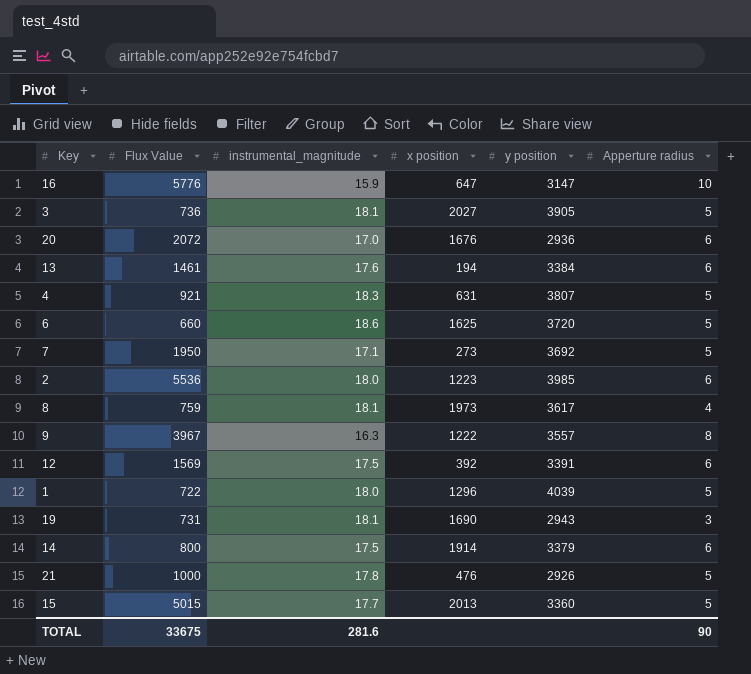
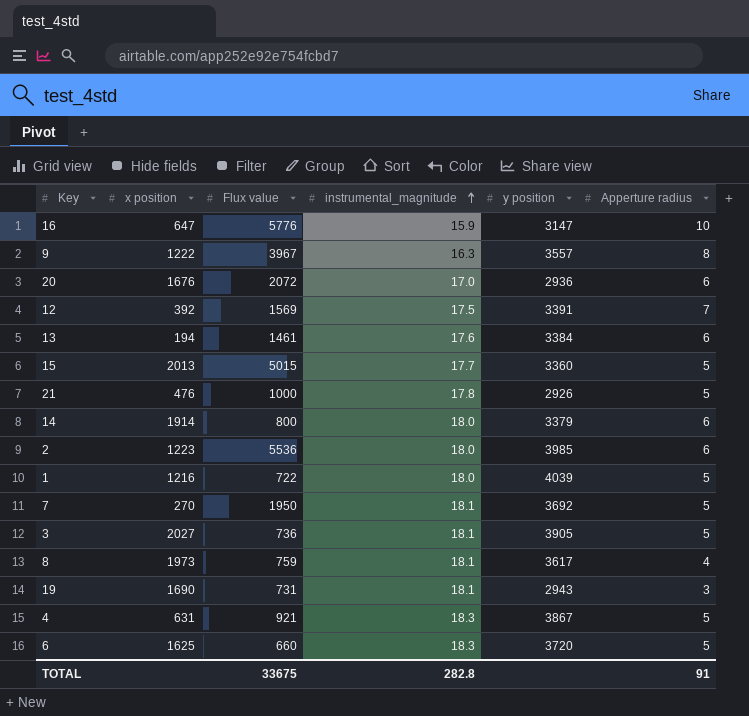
row order: none -> instrumental_magnitude ascending
column x position | position: 4 -> 2
column name: Flux Value -> Flux value
12 | Apperture radius: 6 -> 7
14 | instrumental_magnitude: 17.5 -> 18.0
1 | x position: 1296 -> 1216
7 | x position: 273 -> 270
7 | instrumental_magnitude: 17.1 -> 18.1
4 | y position: 3807 -> 3867
6 | instrumental_magnitude: 18.6 -> 18.3
TOTAL | instrumental_magnitude: 281.6 -> 282.8
TOTAL | Apperture radius: 90 -> 91

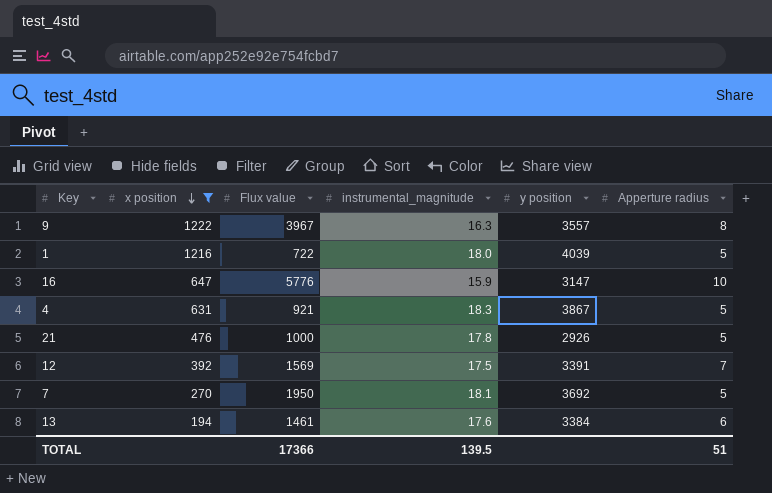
filter: none -> x position <= 1222
row order: instrumental_magnitude ascending -> x position descending
TOTAL | Flux value: 33675 -> 17366
TOTAL | instrumental_magnitude: 282.8 -> 139.5
TOTAL | Apperture radius: 91 -> 51

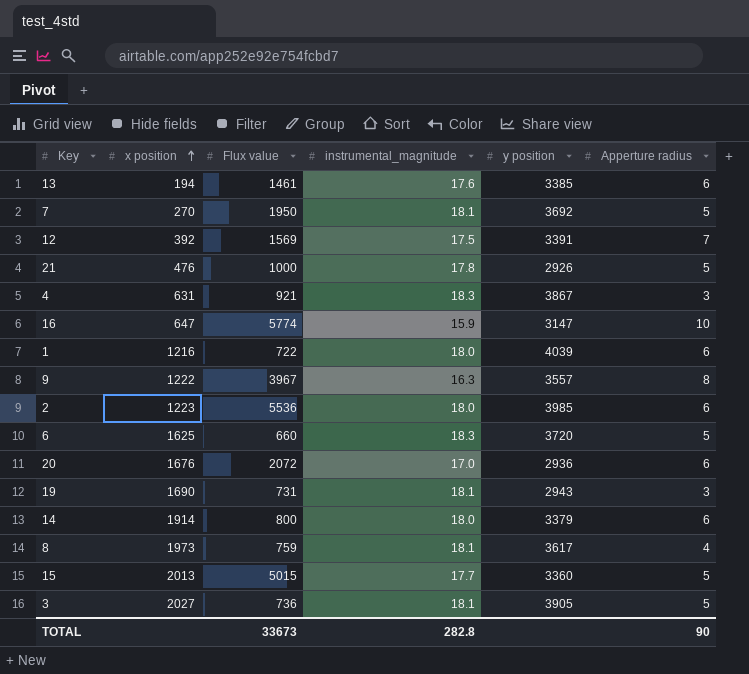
filter: x position <= 1222 -> none
row order: x position descending -> x position ascending
13 | y position: 3384 -> 3385
4 | Apperture radius: 5 -> 3
16 | Flux value: 5776 -> 5774
1 | Apperture radius: 5 -> 6
TOTAL | Flux value: 17366 -> 33673
TOTAL | instrumental_magnitude: 139.5 -> 282.8
TOTAL | Apperture radius: 51 -> 90

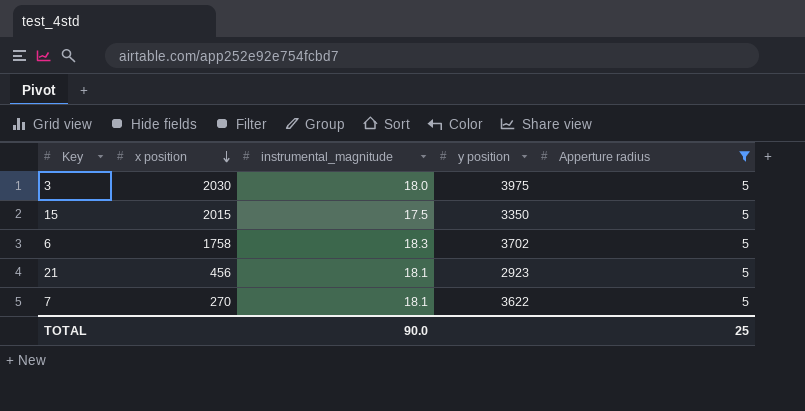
filter: none -> Apperture radius = 5
row order: x position ascending -> x position descending
column Flux value | position: 3 -> none
3 | x position: 2027 -> 2030
3 | instrumental_magnitude: 18.1 -> 18.0
3 | y position: 3905 -> 3975
15 | x position: 2013 -> 2015
15 | instrumental_magnitude: 17.7 -> 17.5
15 | y position: 3360 -> 3350
6 | x position: 1625 -> 1758
6 | y position: 3720 -> 3702
21 | x position: 476 -> 456
21 | instrumental_magnitude: 17.8 -> 18.1
21 | y position: 2926 -> 2923
7 | y position: 3692 -> 3622
TOTAL | instrumental_magnitude: 282.8 -> 90.0
TOTAL | Apperture radius: 90 -> 25

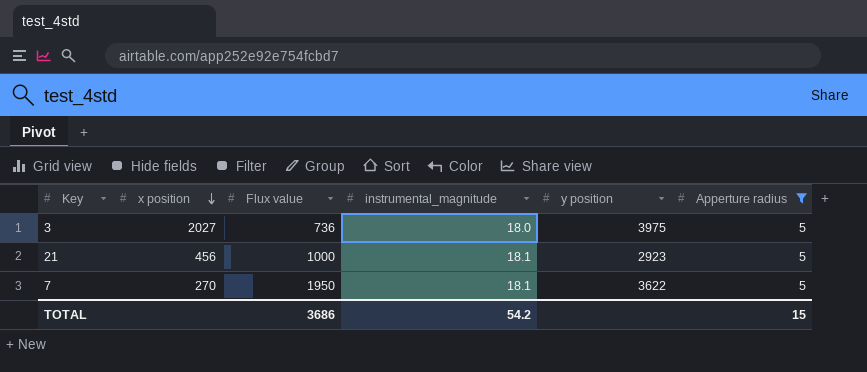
column Flux value | position: none -> 3
row 15: 2015 | 17.5 | 3350 | 5 -> none
row 6: 1758 | 18.3 | 3702 | 5 -> none
3 | x position: 2030 -> 2027
TOTAL | instrumental_magnitude: 90.0 -> 54.2
TOTAL | Apperture radius: 25 -> 15

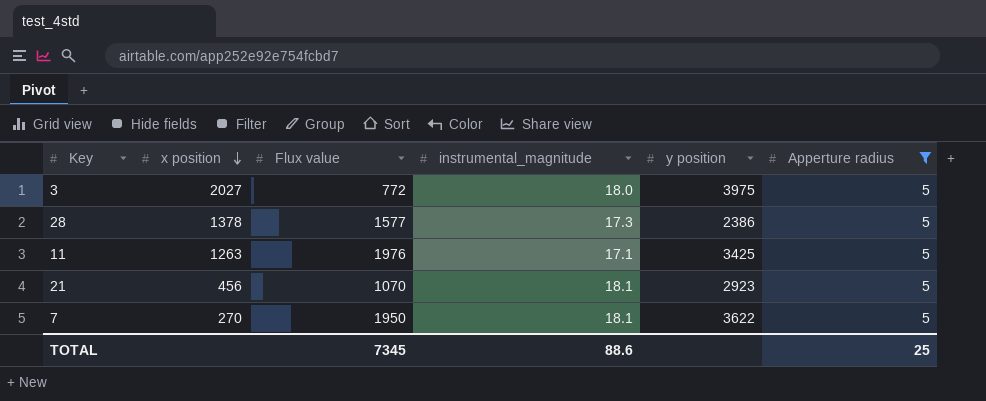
3 | Flux value: 736 -> 772
row 28: none -> 1378 | 1577 | 17.3 | 2386 | 5
row 11: none -> 1263 | 1976 | 17.1 | 3425 | 5
21 | Flux value: 1000 -> 1070
TOTAL | Flux value: 3686 -> 7345
TOTAL | instrumental_magnitude: 54.2 -> 88.6
TOTAL | Apperture radius: 15 -> 25

